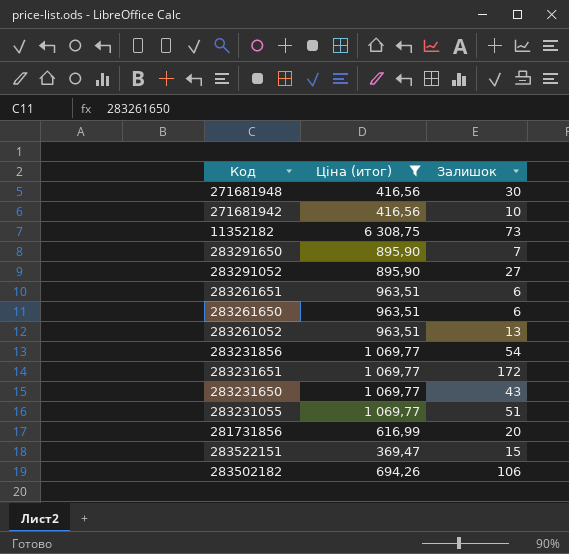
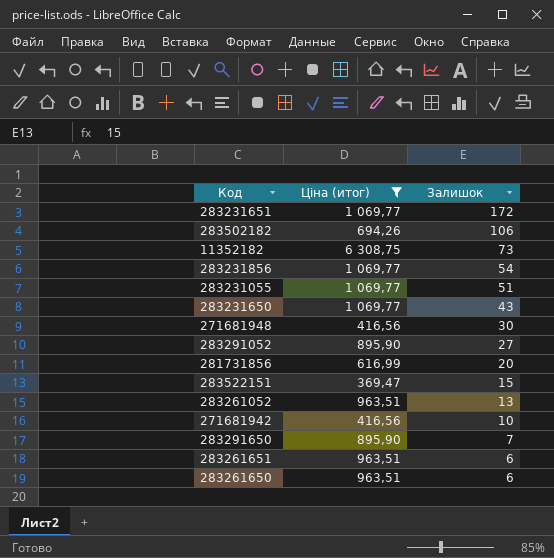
row order: none -> Залишок descending

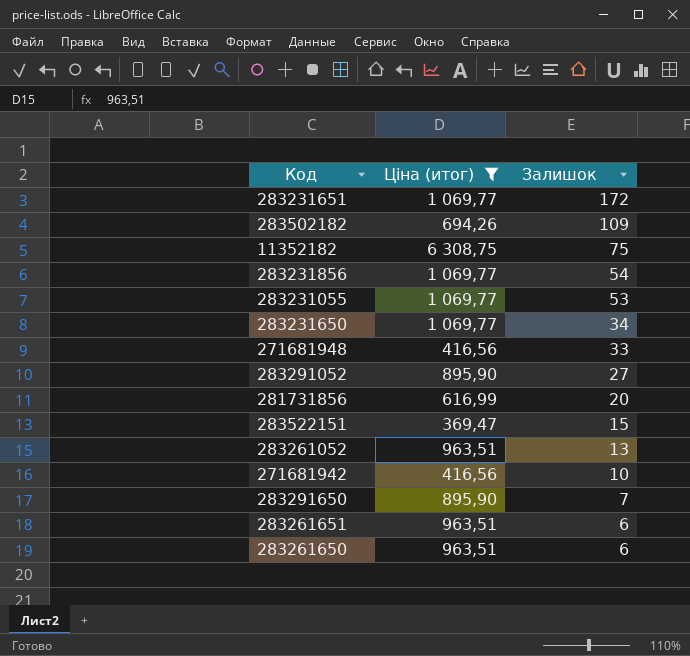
283502182 | Залишок: 106 -> 109
11352182 | Залишок: 73 -> 75
283231055 | Залишок: 51 -> 53
283231650 | Залишок: 43 -> 34
271681948 | Залишок: 30 -> 33

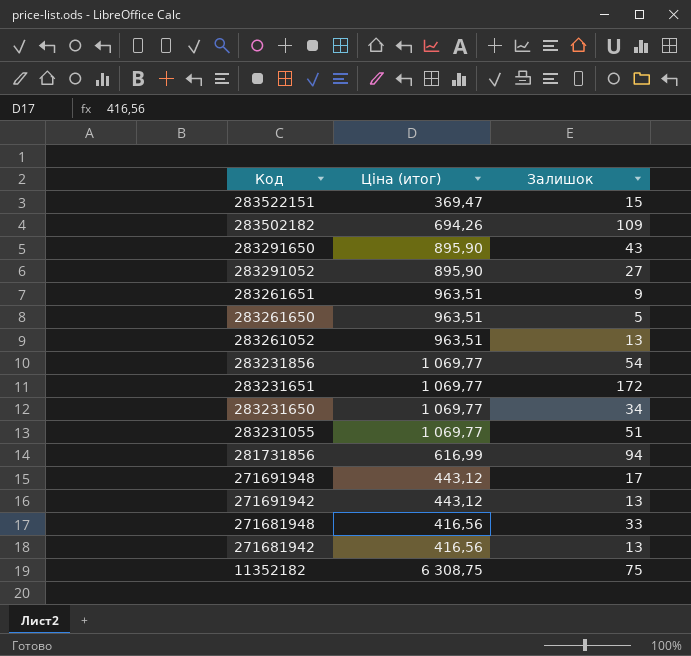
filter: Ціна (итог) != 443,12 -> none
row order: Залишок descending -> Код descending
283291650 | Залишок: 7 -> 43
283261651 | Залишок: 6 -> 9
283261650 | Залишок: 6 -> 5
283231055 | Залишок: 53 -> 51
281731856 | Залишок: 20 -> 94
271681942 | Залишок: 10 -> 13

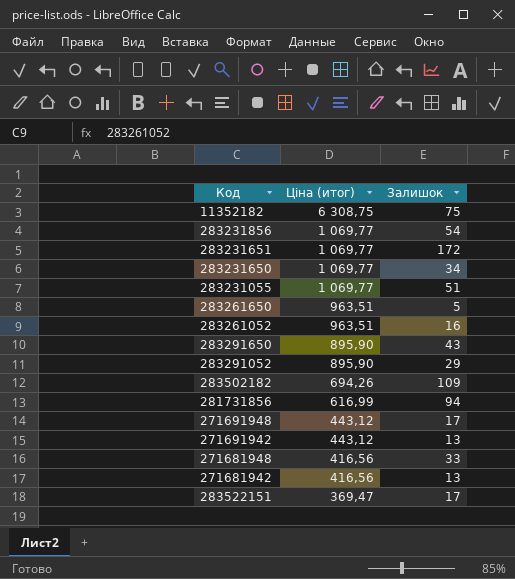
row order: Код descending -> Ціна (итог) descending
row 283261651: 963,51 | 9 -> none
283261052 | Залишок: 13 -> 16
283291052 | Залишок: 27 -> 29
283522151 | Залишок: 15 -> 17

